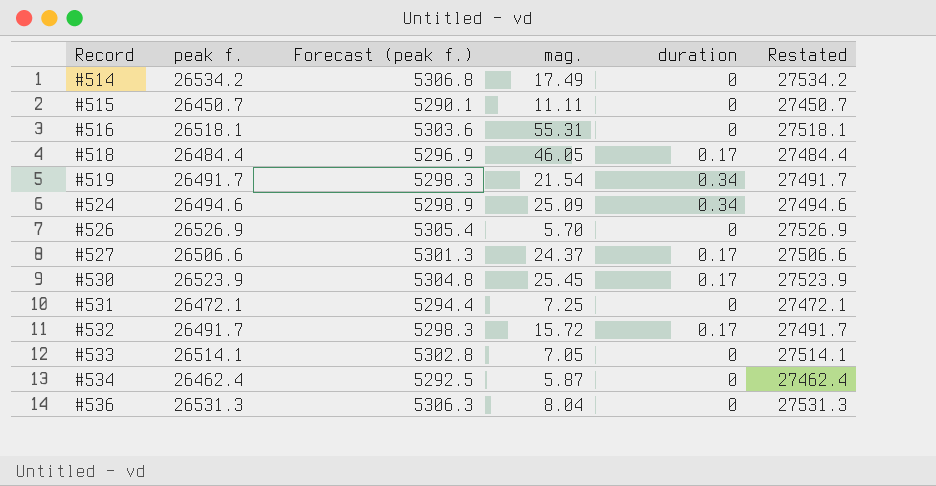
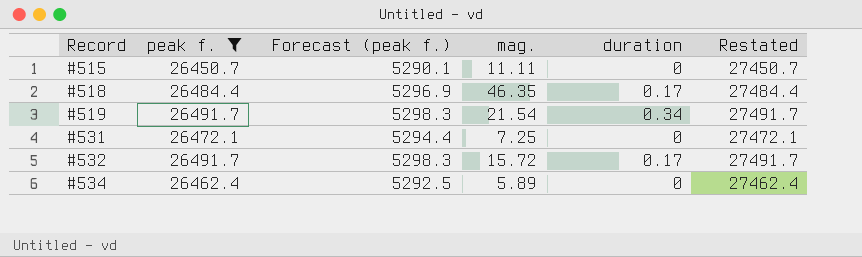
filter: none -> peak f. <= 26491.7
#518 | mag.: 46.05 -> 46.35
#534 | mag.: 5.87 -> 5.89

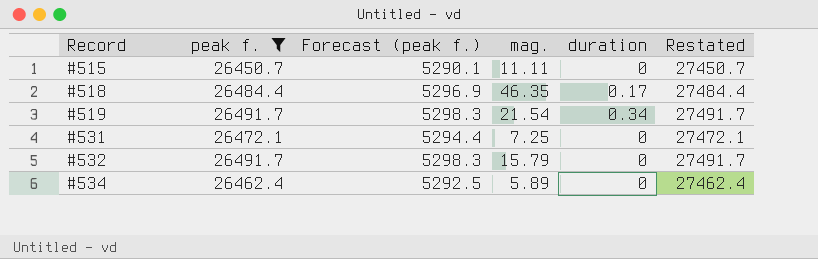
#532 | mag.: 15.72 -> 15.79
#532 | duration: 0.17 -> 0

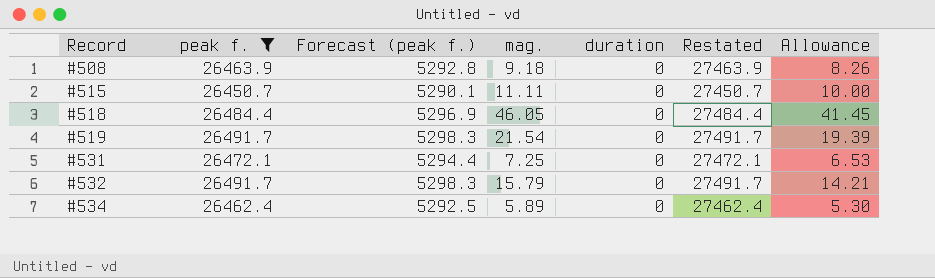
column Allowance | formula: none -> [mag.] * 0.9
row #508: none -> 26463.9 | 5292.8 | 9.18 | 0 | 27463.9 | 8.26
#518 | mag.: 46.35 -> 46.05
#518 | duration: 0.17 -> 0
#519 | duration: 0.34 -> 0

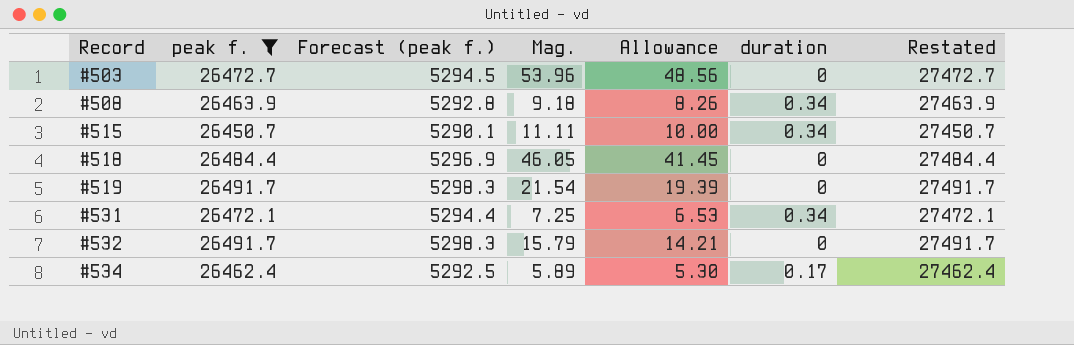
column name: mag. -> Mag.
column Allowance | position: 7 -> 5
row #503: none -> 26472.7 | 5294.5 | 53.96 | 48.56 | 0 | 27472.7
#508 | duration: 0 -> 0.34
#515 | duration: 0 -> 0.34
#531 | duration: 0 -> 0.34
#534 | duration: 0 -> 0.17

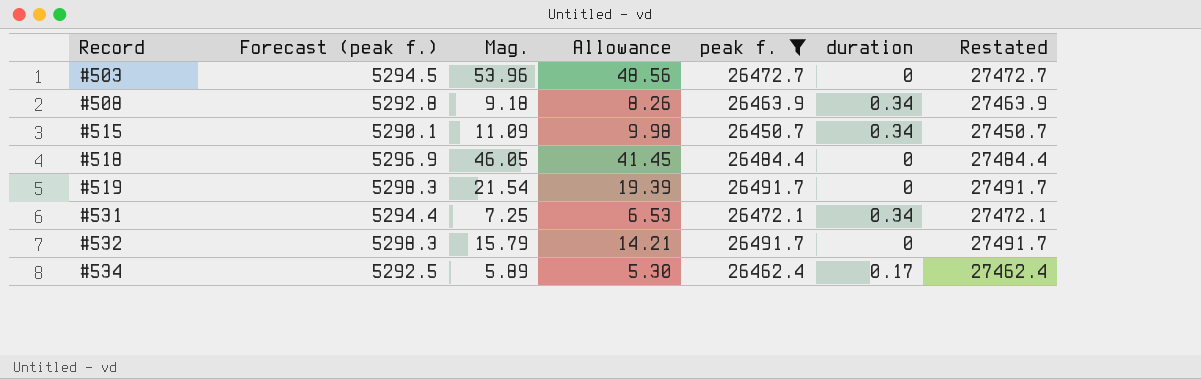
column peak f. | position: 2 -> 5
#515 | Mag.: 11.11 -> 11.09
#515 | Allowance: 10.00 -> 9.98

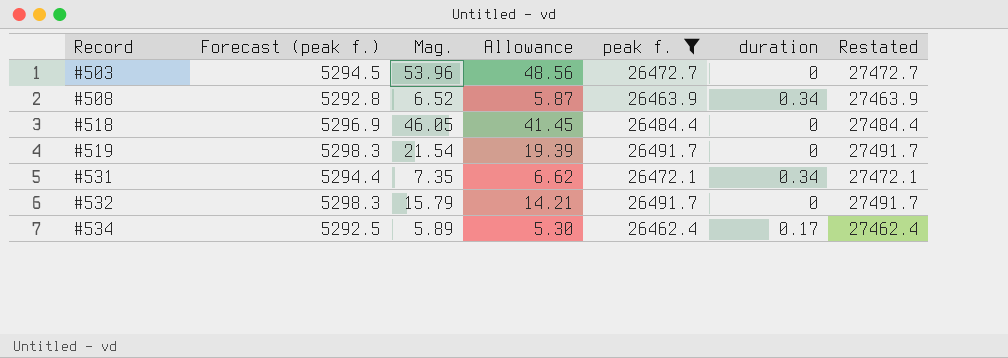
row #515: 5290.1 | 11.09 | 9.98 | 26450.7 | 0.34 | 27450.7 -> none
#508 | Mag.: 9.18 -> 6.52
#508 | Allowance: 8.26 -> 5.87
#531 | Mag.: 7.25 -> 7.35
#531 | Allowance: 6.53 -> 6.62

